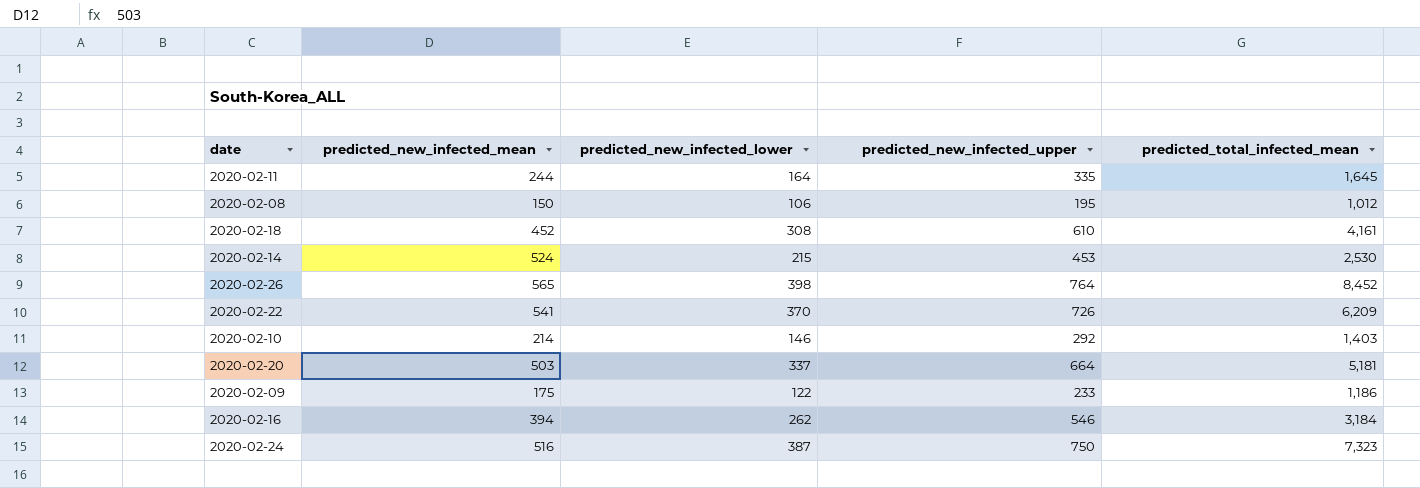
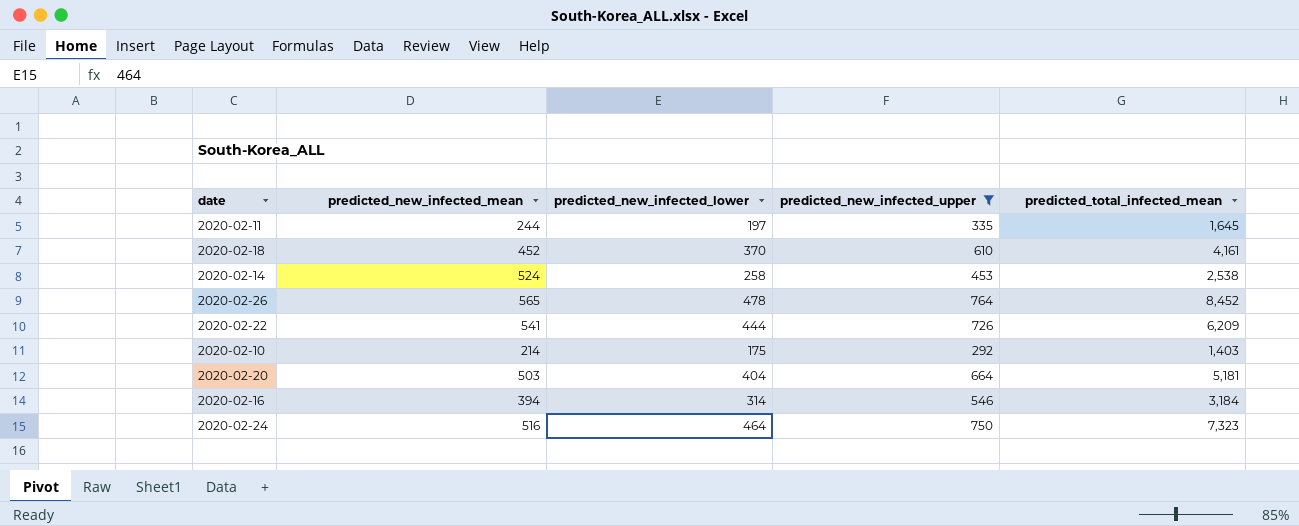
filter: none -> predicted_new_infected_upper >= 292
2020-02-11 | predicted_new_infected_lower: 164 -> 197
2020-02-18 | predicted_new_infected_lower: 308 -> 370
2020-02-14 | predicted_new_infected_lower: 215 -> 258
2020-02-14 | predicted_total_infected_mean: 2,530 -> 2,538
2020-02-26 | predicted_new_infected_lower: 398 -> 478
2020-02-22 | predicted_new_infected_lower: 370 -> 444
2020-02-10 | predicted_new_infected_lower: 146 -> 175
2020-02-20 | predicted_new_infected_lower: 337 -> 404
2020-02-16 | predicted_new_infected_lower: 262 -> 314
2020-02-24 | predicted_new_infected_lower: 387 -> 464

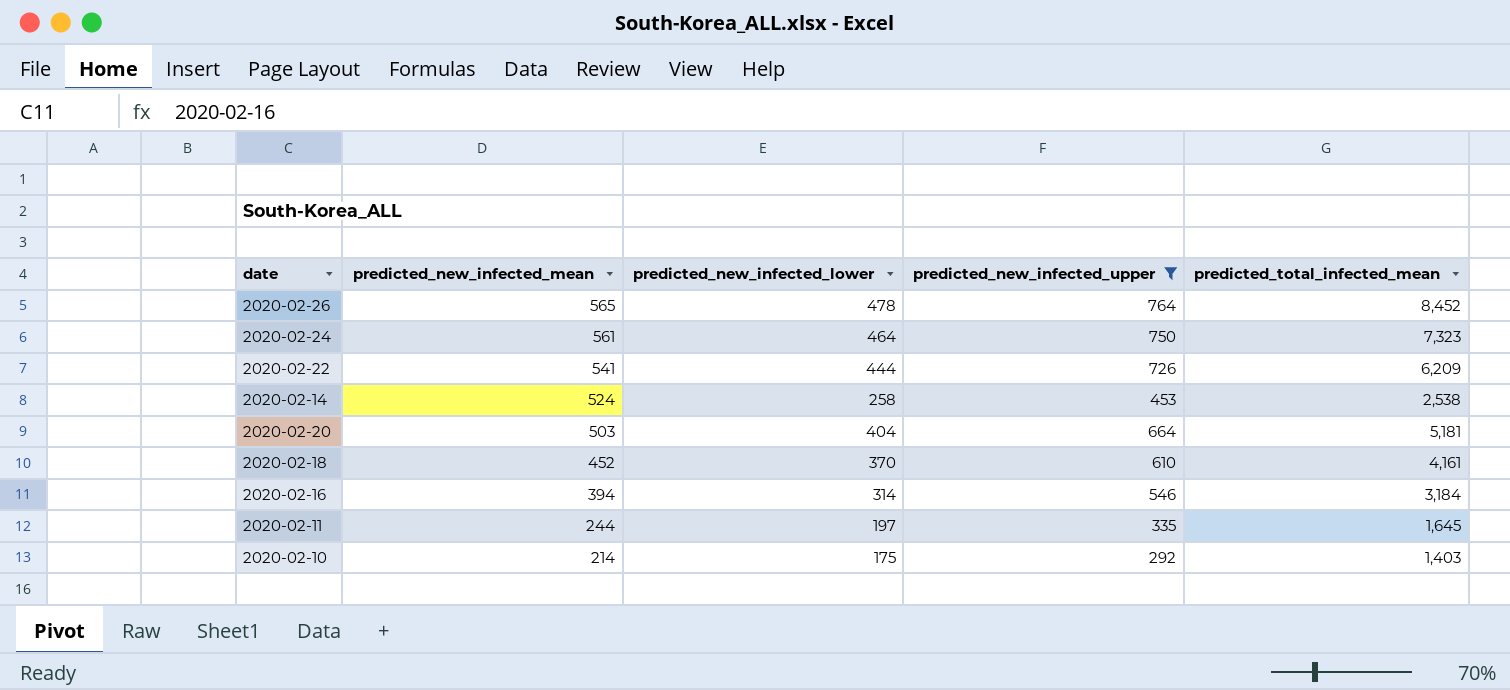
row order: none -> predicted_new_infected_mean descending
2020-02-24 | predicted_new_infected_mean: 516 -> 561

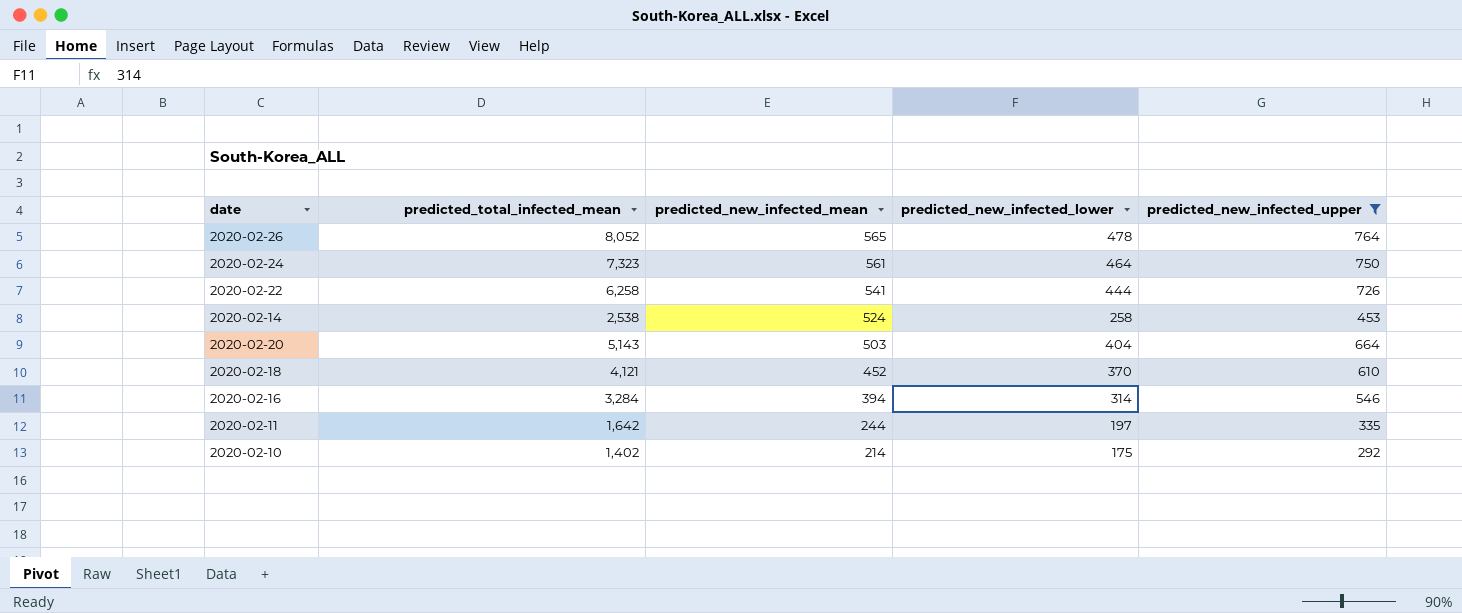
column predicted_total_infected_mean | position: 5 -> 2
2020-02-26 | predicted_total_infected_mean: 8,452 -> 8,052
2020-02-22 | predicted_total_infected_mean: 6,209 -> 6,258
2020-02-20 | predicted_total_infected_mean: 5,181 -> 5,143
2020-02-18 | predicted_total_infected_mean: 4,161 -> 4,121
2020-02-16 | predicted_total_infected_mean: 3,184 -> 3,284
2020-02-11 | predicted_total_infected_mean: 1,645 -> 1,642
2020-02-10 | predicted_total_infected_mean: 1,403 -> 1,402

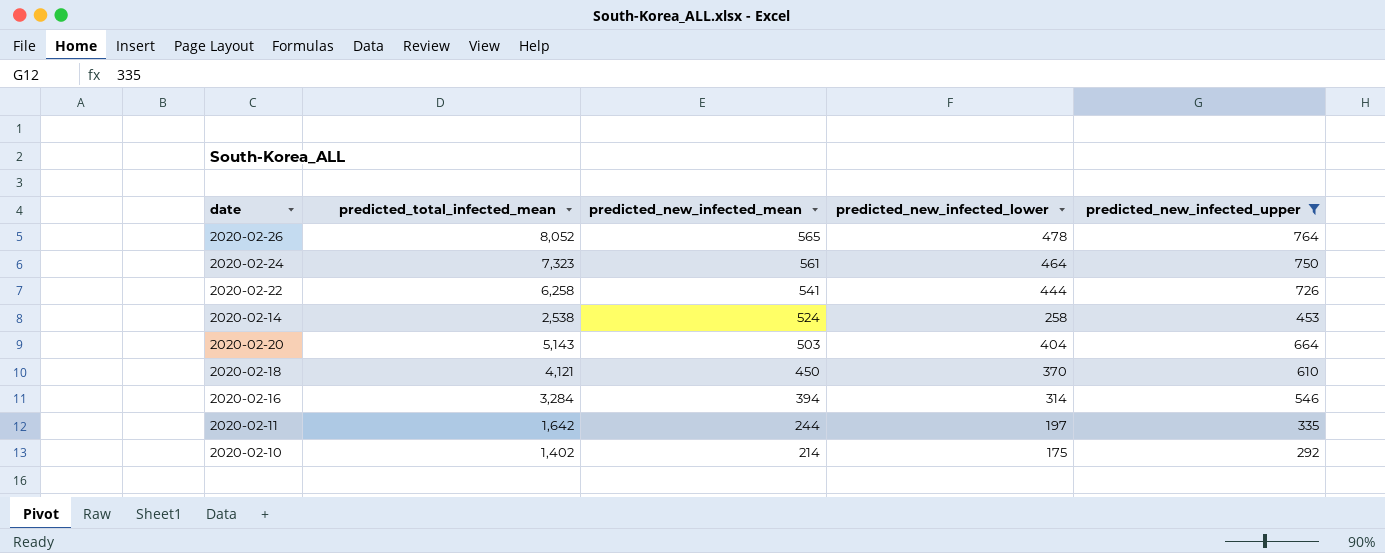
2020-02-18 | predicted_new_infected_mean: 452 -> 450

